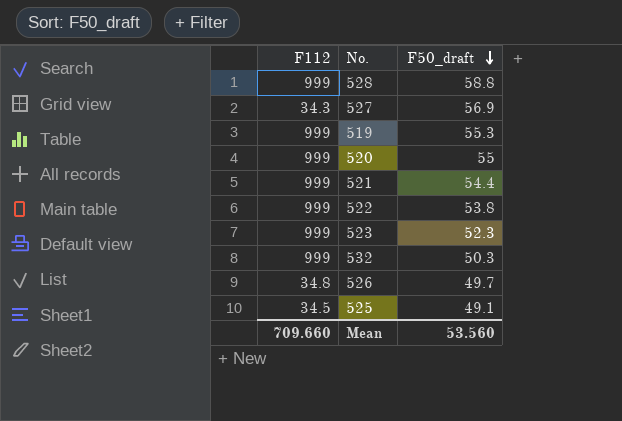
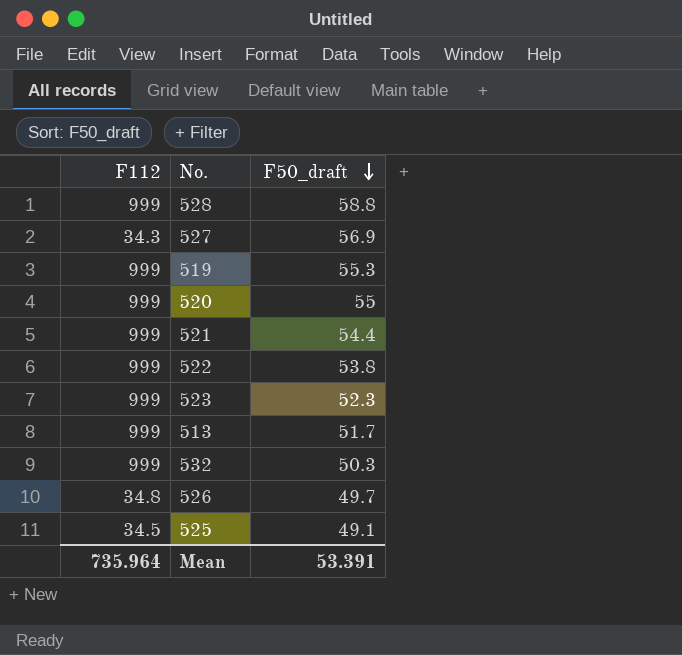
row 513: none -> 999 | 51.7
Mean | F112: 709.660 -> 735.964
Mean | F50_draft: 53.560 -> 53.391

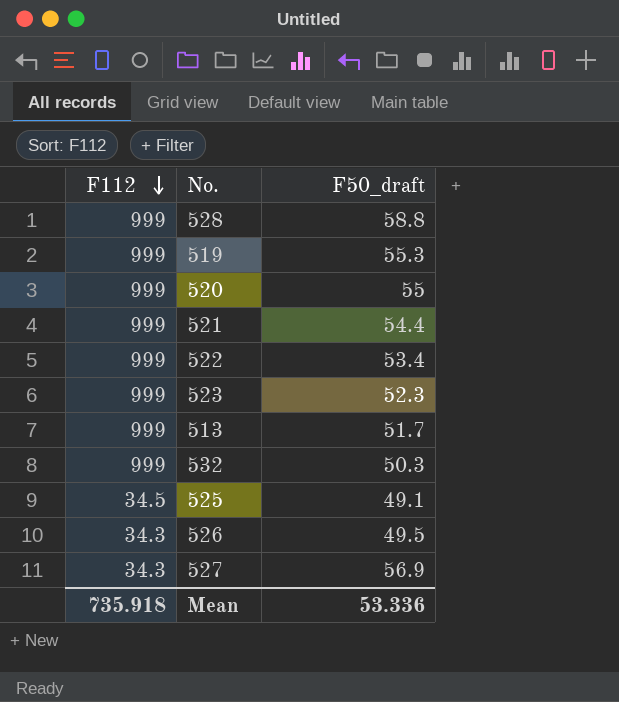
row order: F50_draft descending -> F112 descending
522 | F50_draft: 53.8 -> 53.4
526 | F112: 34.8 -> 34.3
526 | F50_draft: 49.7 -> 49.5
Mean | F112: 735.964 -> 735.918
Mean | F50_draft: 53.391 -> 53.336

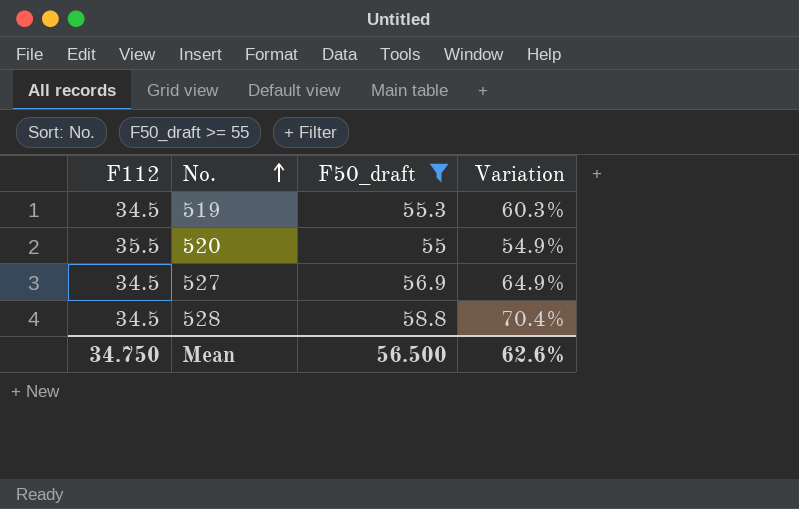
filter: none -> F50_draft >= 55
row order: F112 descending -> No. ascending
column Variation | formula: none -> ([F50_draft] - [F112]) / [F112]
519 | F112: 999 -> 34.5
520 | F112: 999 -> 35.5
527 | F112: 34.3 -> 34.5
528 | F112: 999 -> 34.5
Mean | F112: 735.918 -> 34.750
Mean | F50_draft: 53.336 -> 56.500

